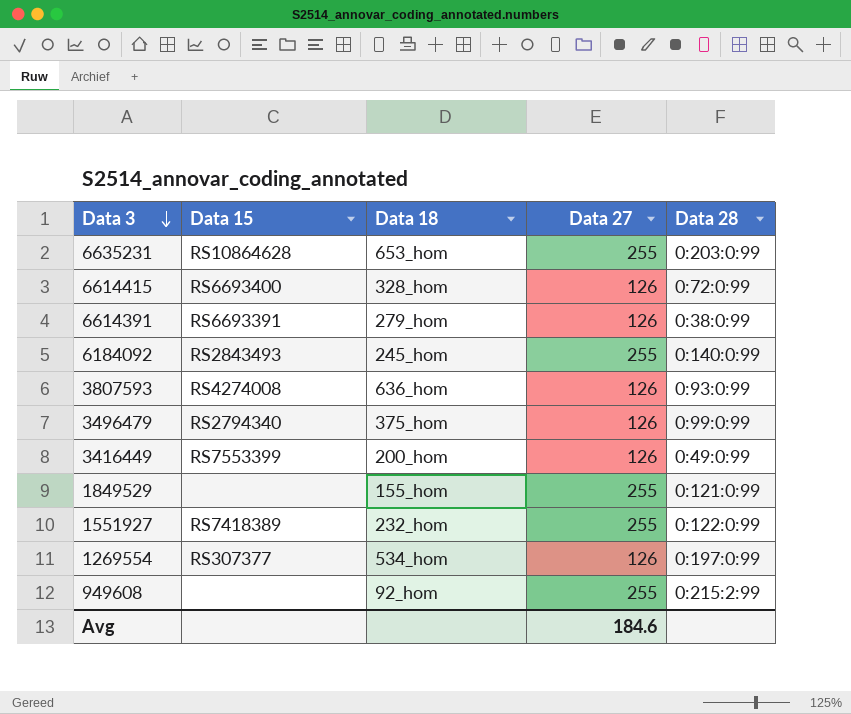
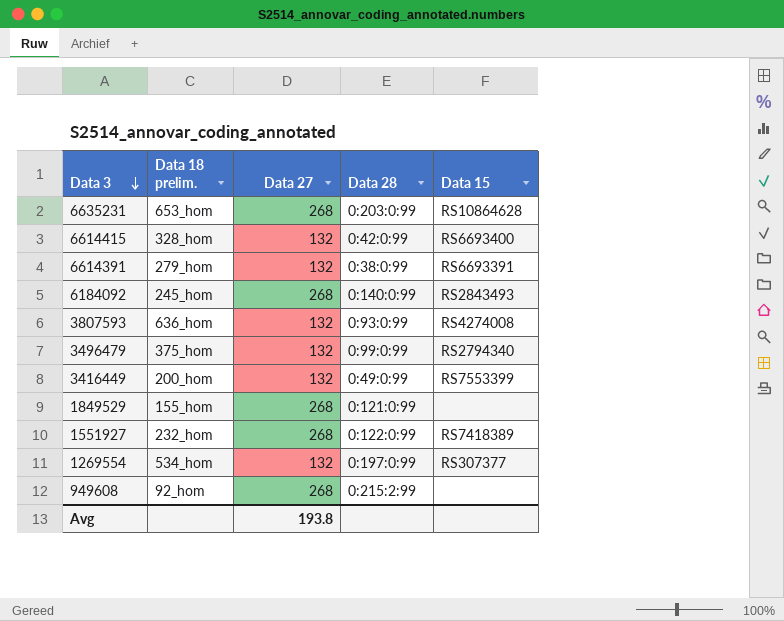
column name: Data 18 -> Data 18 prelim.
column Data 15 | position: 2 -> 5
6635231 | Data 27: 255 -> 268
6614415 | Data 27: 126 -> 132
6614415 | Data 28: 0:72:0:99 -> 0:42:0:99
6614391 | Data 27: 126 -> 132
6184092 | Data 27: 255 -> 268
3807593 | Data 27: 126 -> 132
3496479 | Data 27: 126 -> 132
3416449 | Data 27: 126 -> 132
1849529 | Data 27: 255 -> 268
1551927 | Data 27: 255 -> 268
1269554 | Data 27: 126 -> 132
949608 | Data 27: 255 -> 268
Avg | Data 27: 184.6 -> 193.8

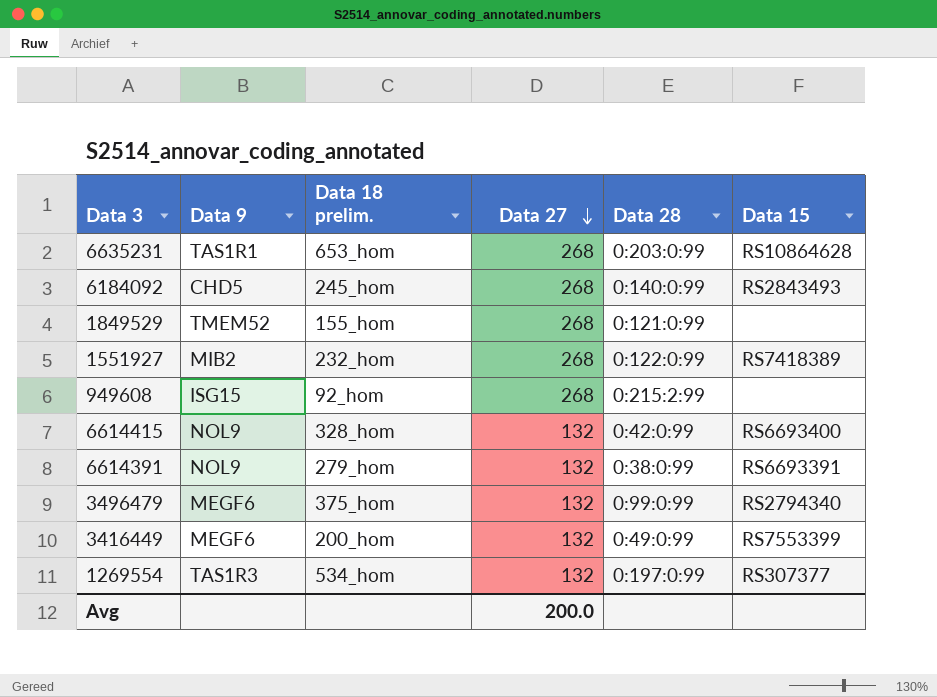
row order: Data 3 descending -> Data 27 descending
column Data 9 | position: none -> 2
row 3807593: 636_hom | 132 | 0:93:0:99 | RS4274008 -> none
Avg | Data 27: 193.8 -> 200.0

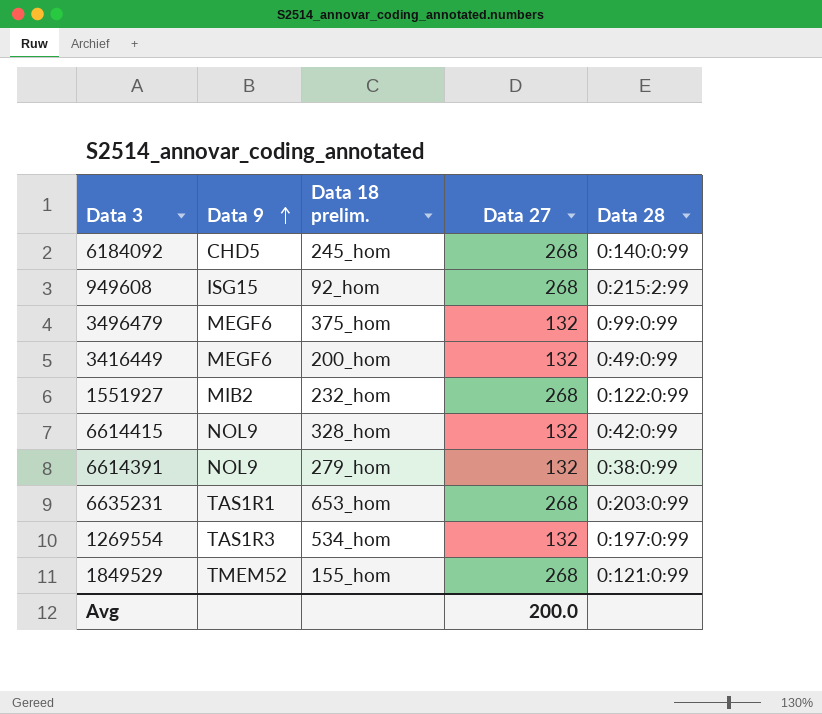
row order: Data 27 descending -> Data 9 ascending
column Data 15 | position: 6 -> none

